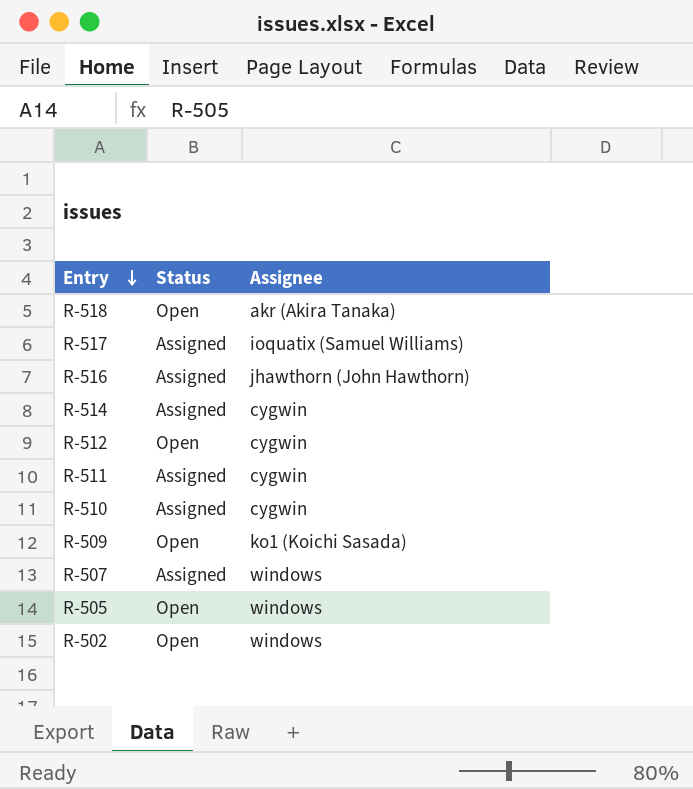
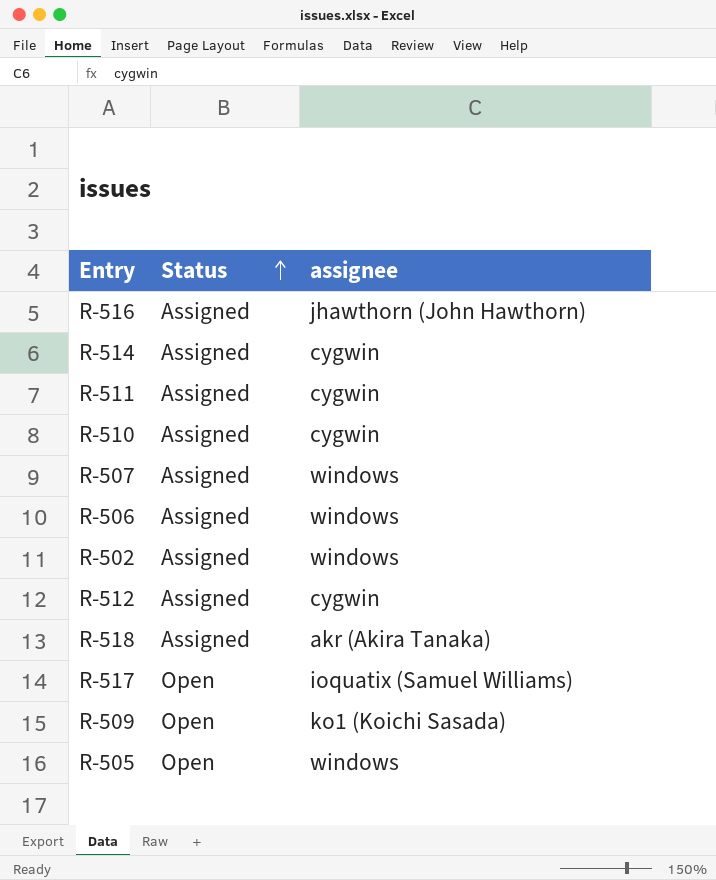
row order: Entry descending -> Status ascending
column name: Assignee -> assignee
row R-506: none -> Assigned | windows
R-502 | Status: Open -> Assigned
R-512 | Status: Open -> Assigned
R-518 | Status: Open -> Assigned
R-517 | Status: Assigned -> Open

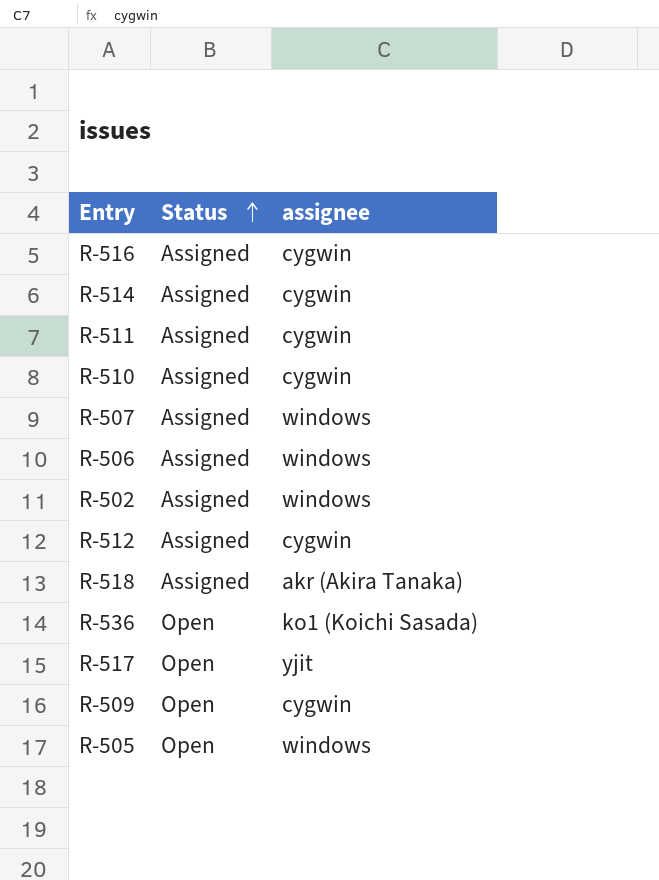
R-516 | assignee: jhawthorn (John Hawthorn) -> cygwin
row R-536: none -> Open | ko1 (Koichi Sasada)
R-517 | assignee: ioquatix (Samuel Williams) -> yjit
R-509 | assignee: ko1 (Koichi Sasada) -> cygwin

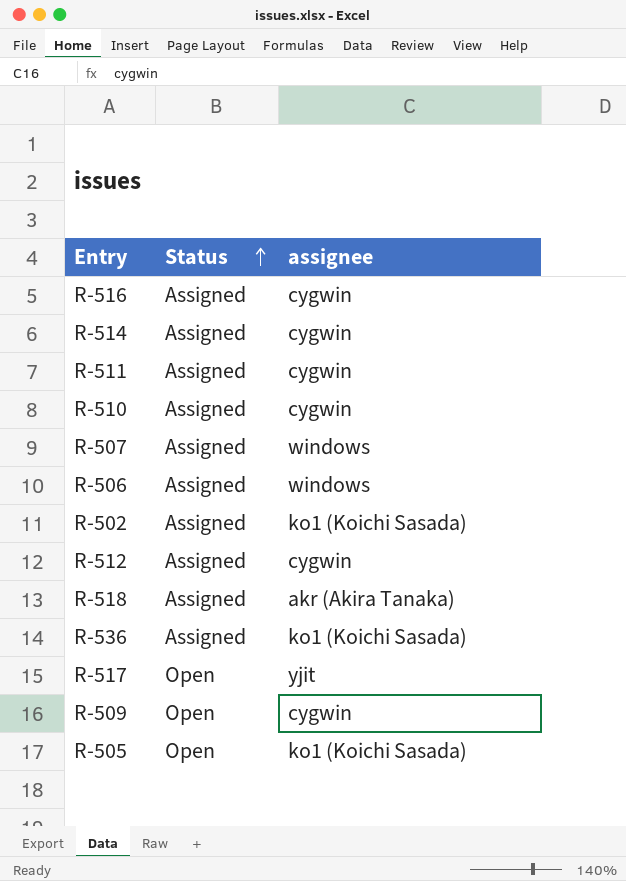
R-502 | assignee: windows -> ko1 (Koichi Sasada)
R-536 | Status: Open -> Assigned
R-505 | assignee: windows -> ko1 (Koichi Sasada)

